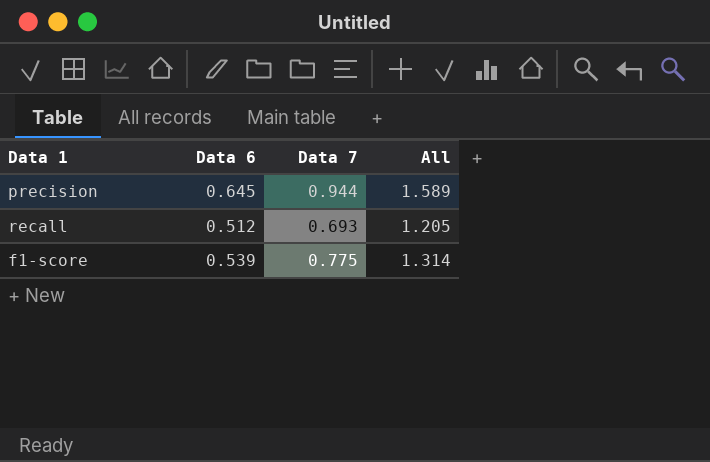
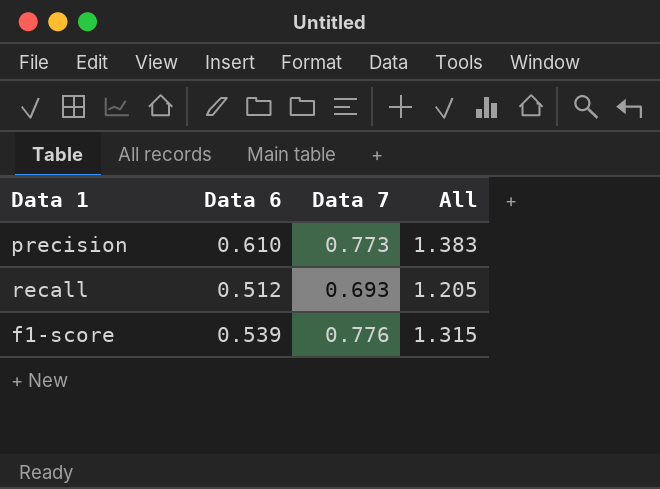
precision | Data 6: 0.645 -> 0.610
precision | Data 7: 0.944 -> 0.773
precision | All: 1.589 -> 1.383
f1-score | Data 7: 0.775 -> 0.776
f1-score | All: 1.314 -> 1.315

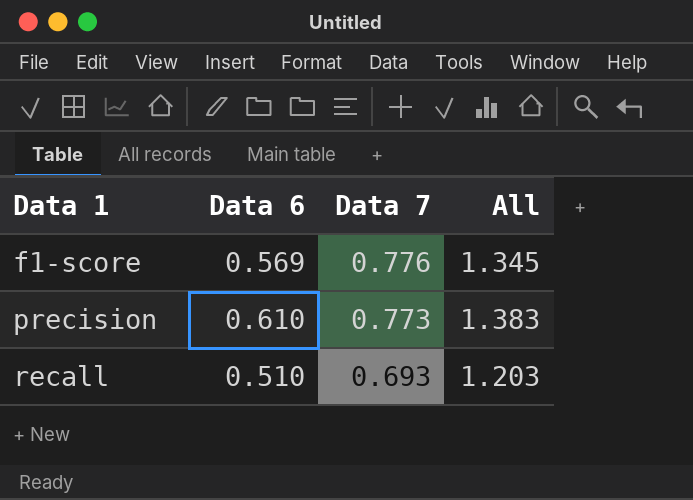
row order: none -> Data 1 ascending
f1-score | Data 6: 0.539 -> 0.569
f1-score | All: 1.315 -> 1.345
recall | Data 6: 0.512 -> 0.510
recall | All: 1.205 -> 1.203

